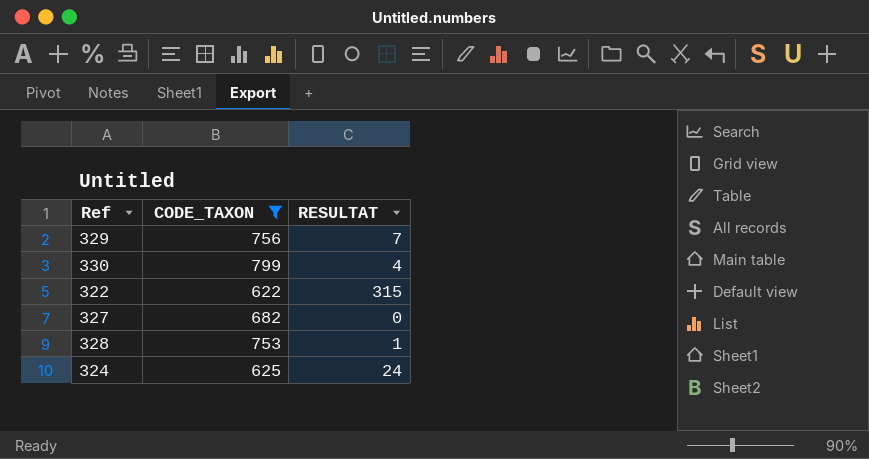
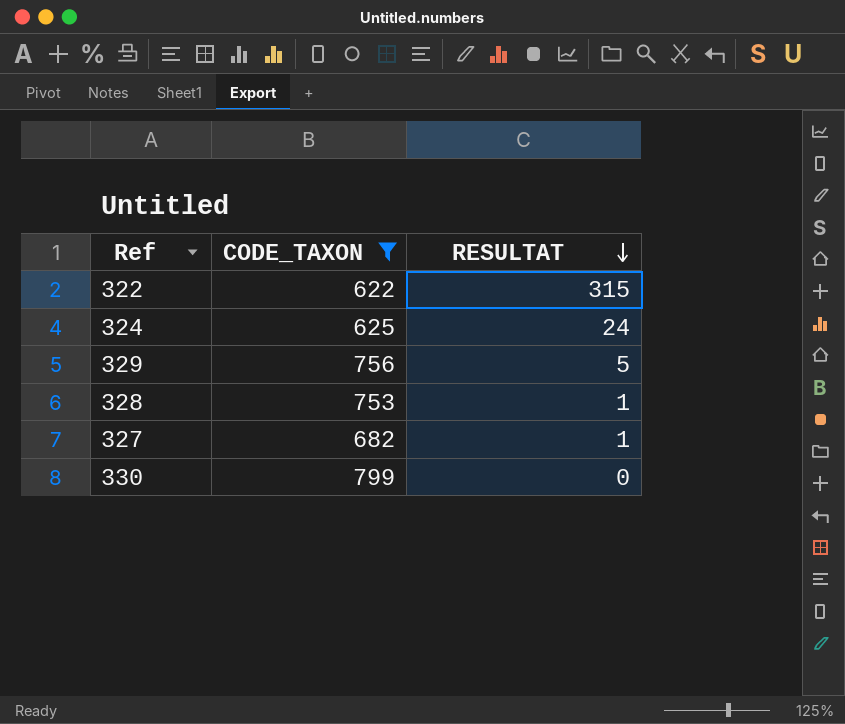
row order: none -> RESULTAT descending
329 | RESULTAT: 7 -> 5
327 | RESULTAT: 0 -> 1
330 | RESULTAT: 4 -> 0

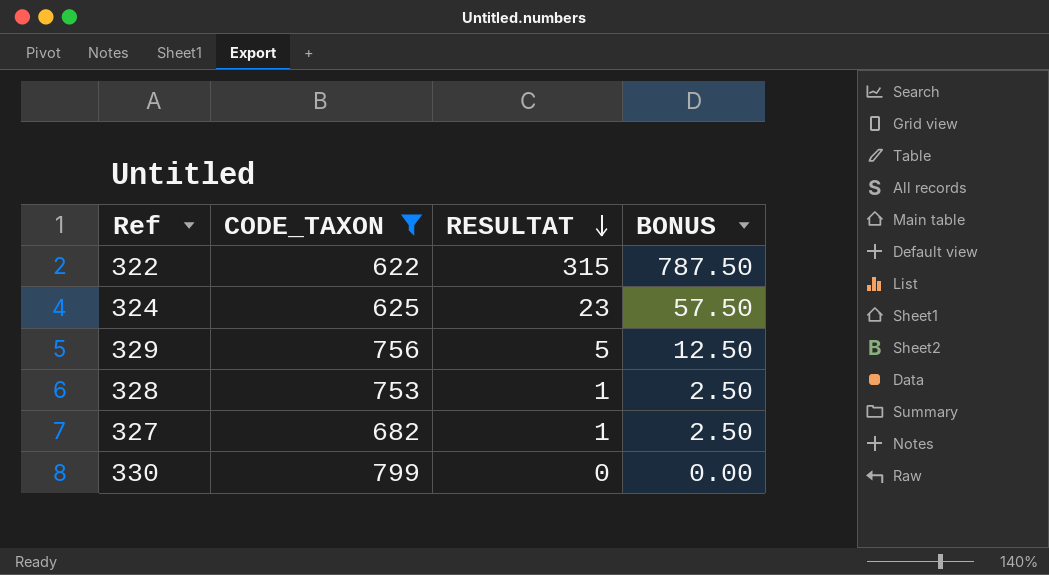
column BONUS | formula: none -> [RESULTAT] * 2.5
324 | RESULTAT: 24 -> 23

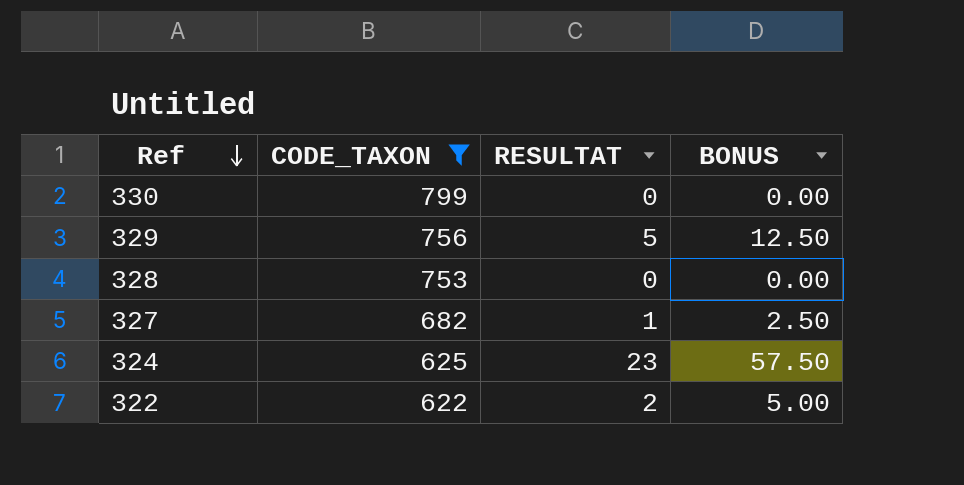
row order: RESULTAT descending -> Ref descending
328 | RESULTAT: 1 -> 0
328 | BONUS: 2.50 -> 0.00
322 | RESULTAT: 315 -> 2
322 | BONUS: 787.50 -> 5.00

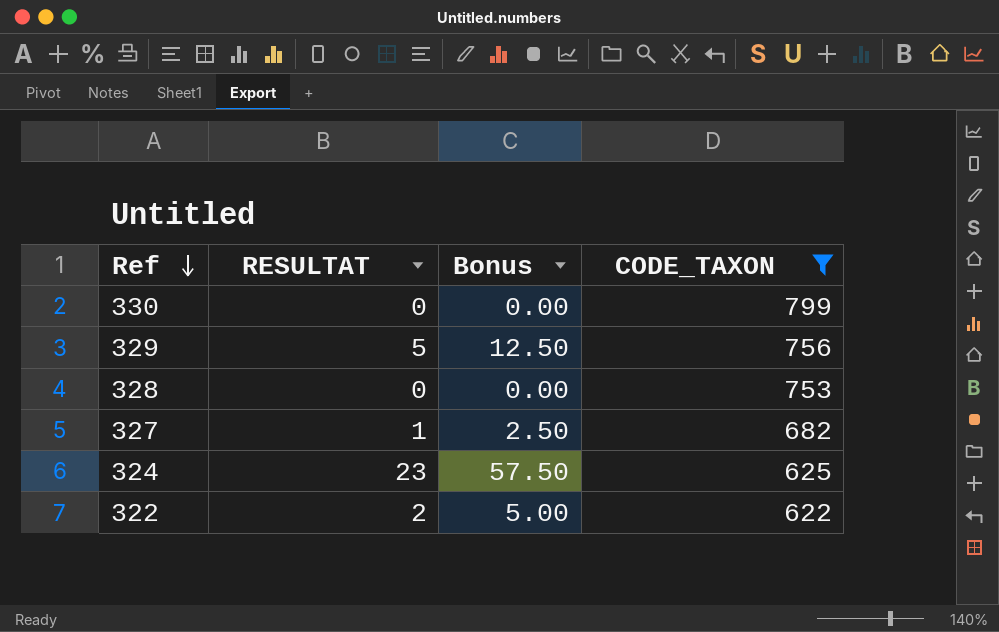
column name: BONUS -> Bonus
column CODE_TAXON | position: 2 -> 4

